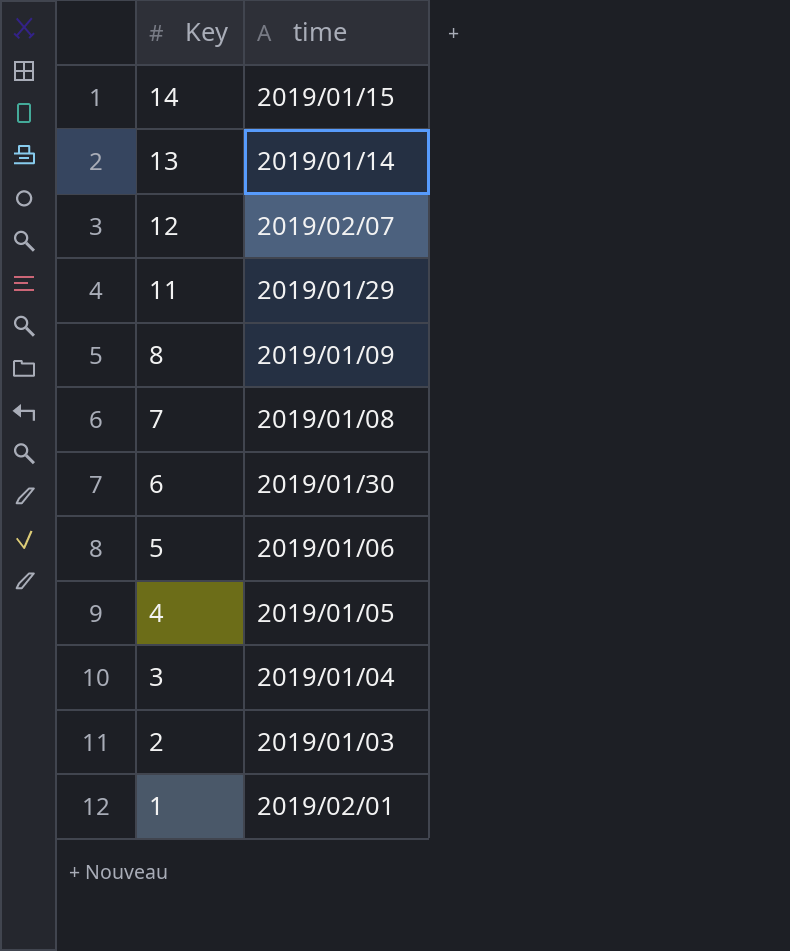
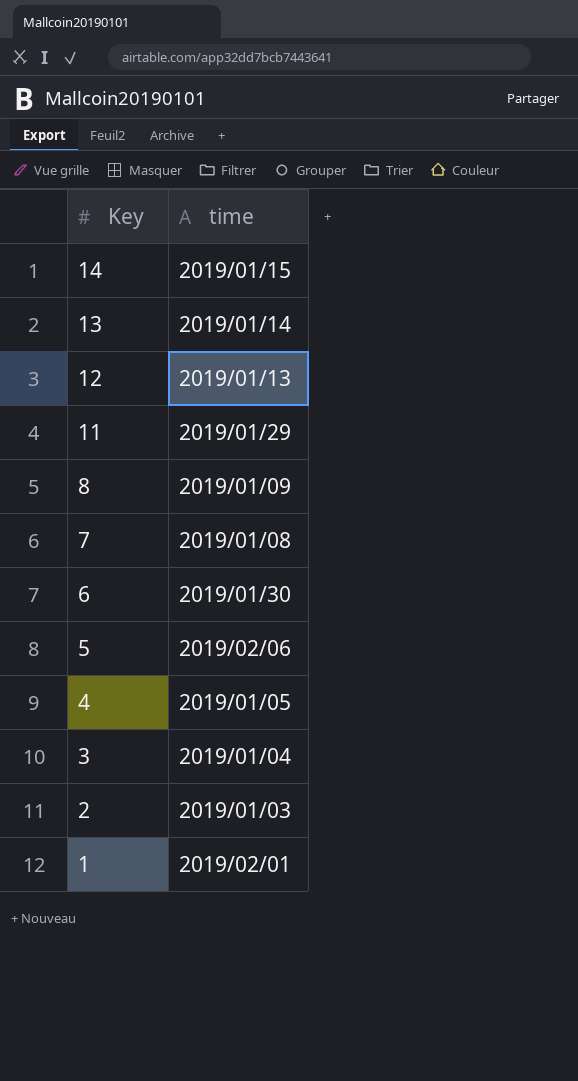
12 | time: 2019/02/07 -> 2019/01/13
5 | time: 2019/01/06 -> 2019/02/06

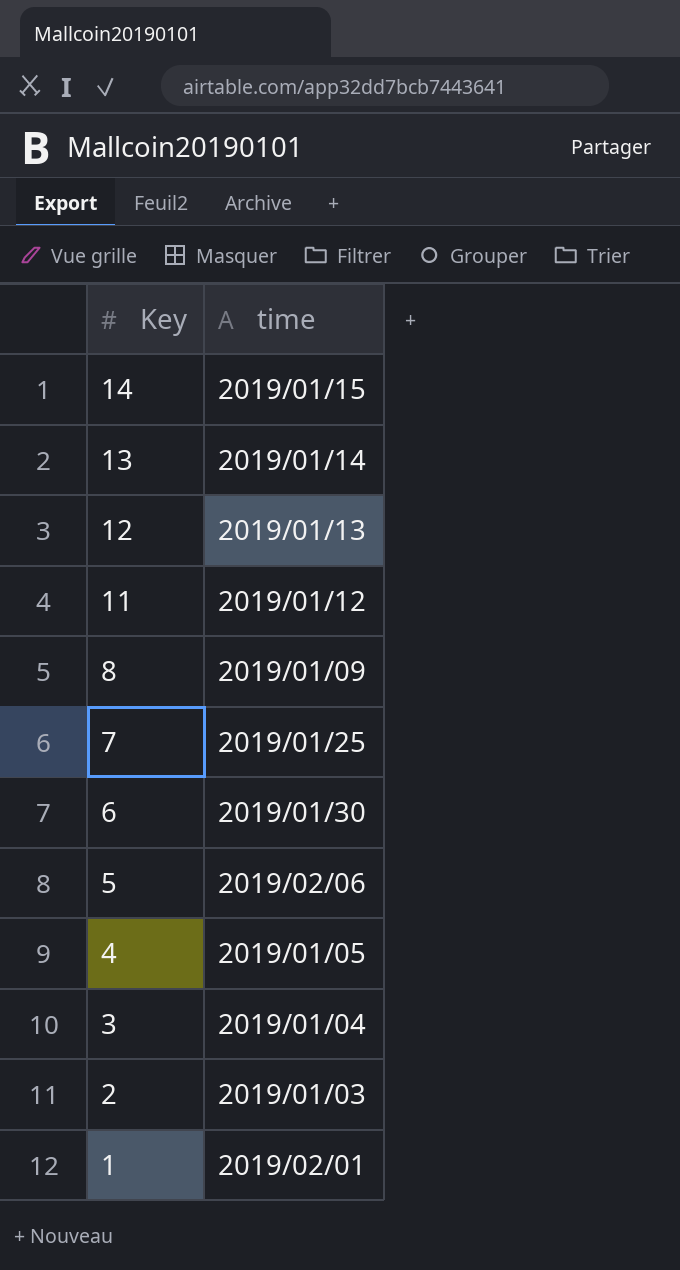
11 | time: 2019/01/29 -> 2019/01/12
7 | time: 2019/01/08 -> 2019/01/25

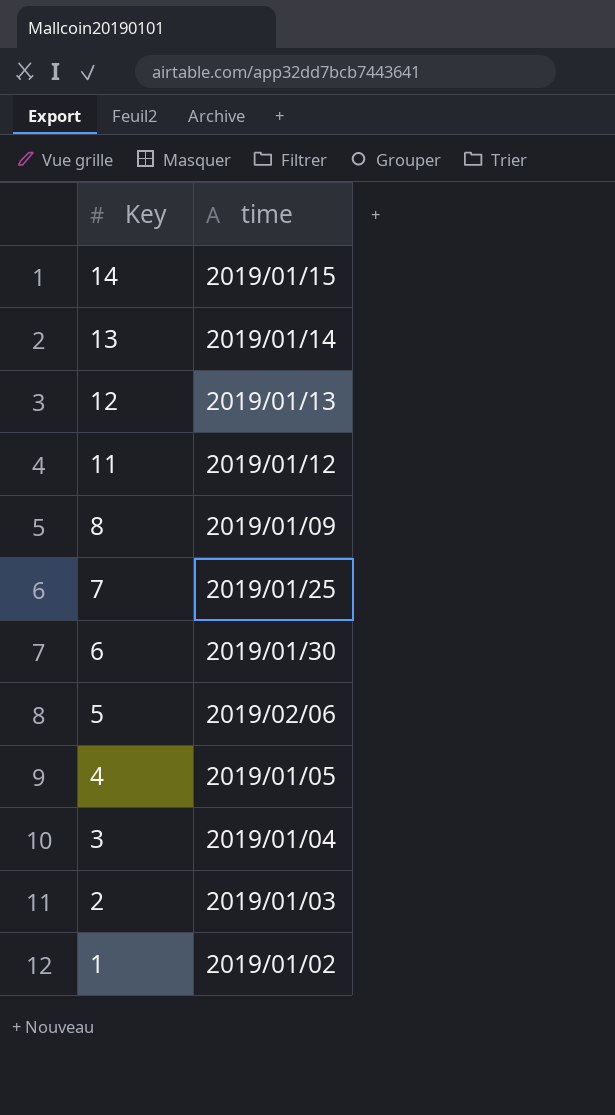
1 | time: 2019/02/01 -> 2019/01/02

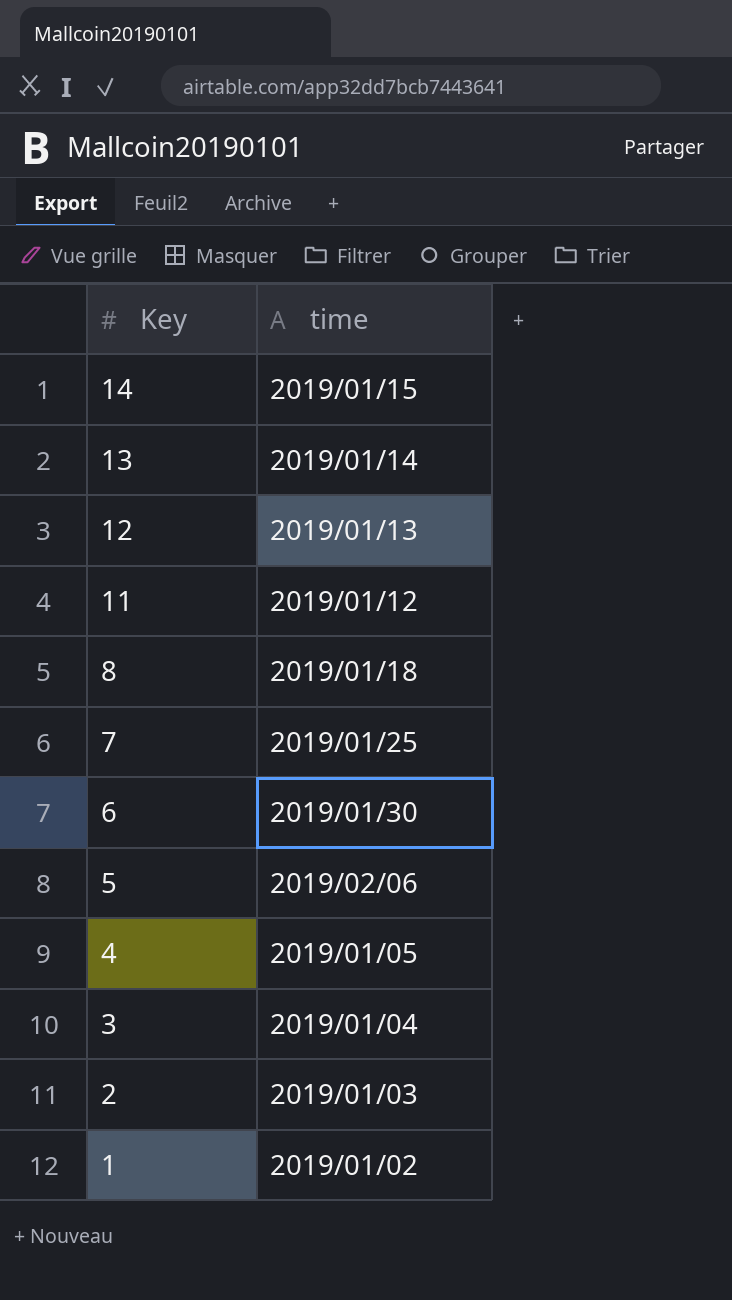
8 | time: 2019/01/09 -> 2019/01/18

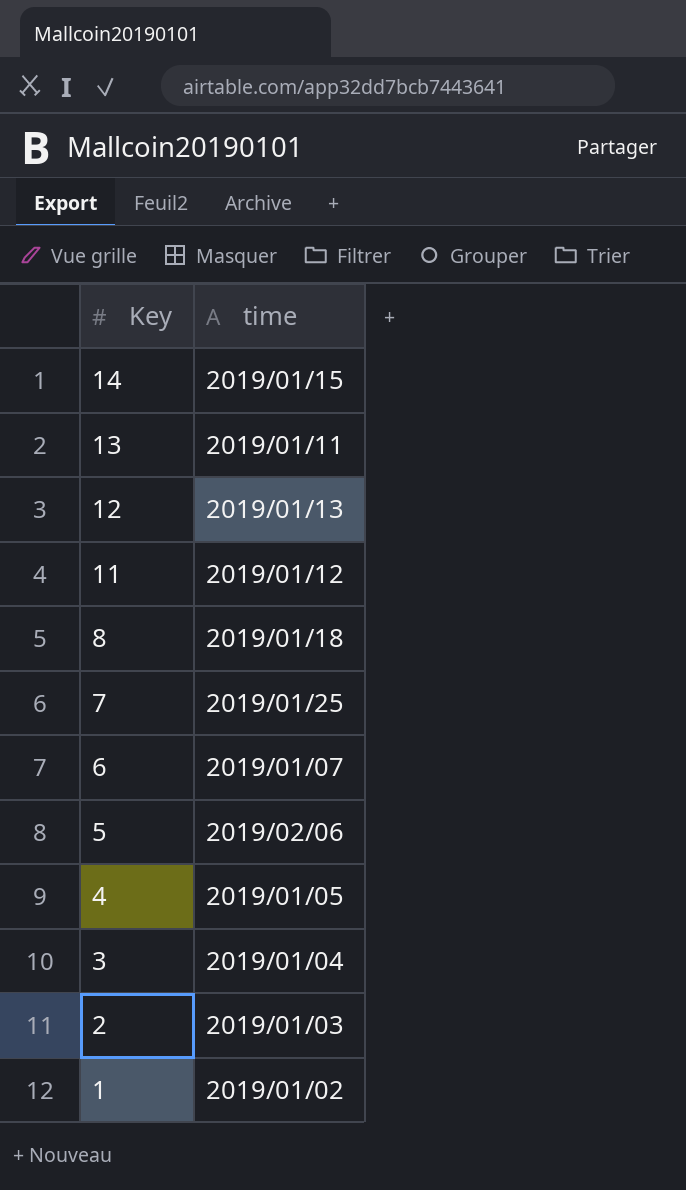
13 | time: 2019/01/14 -> 2019/01/11
6 | time: 2019/01/30 -> 2019/01/07

